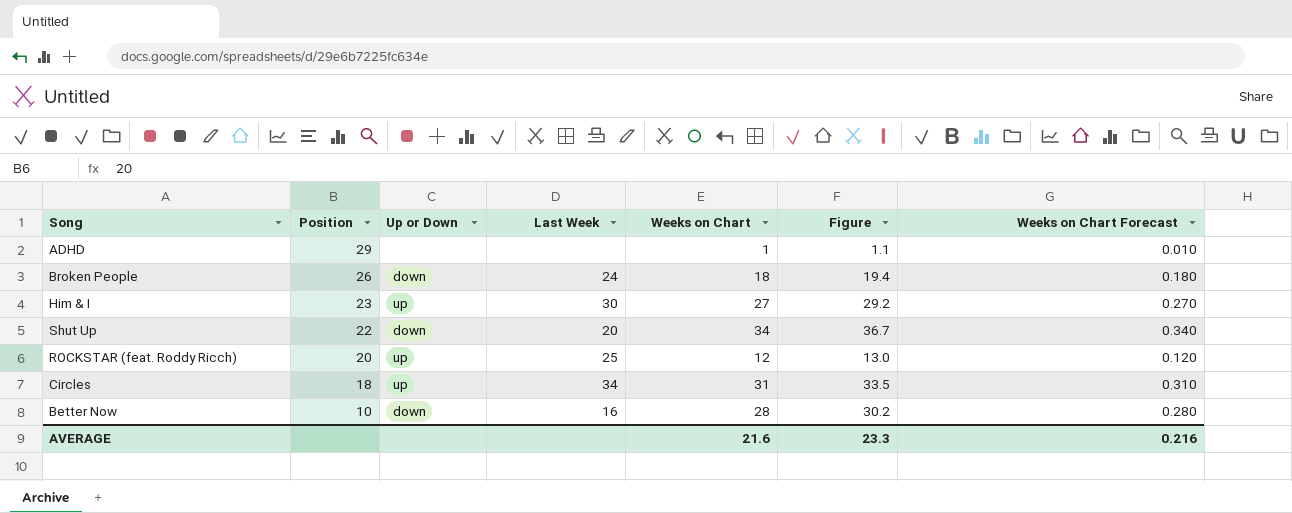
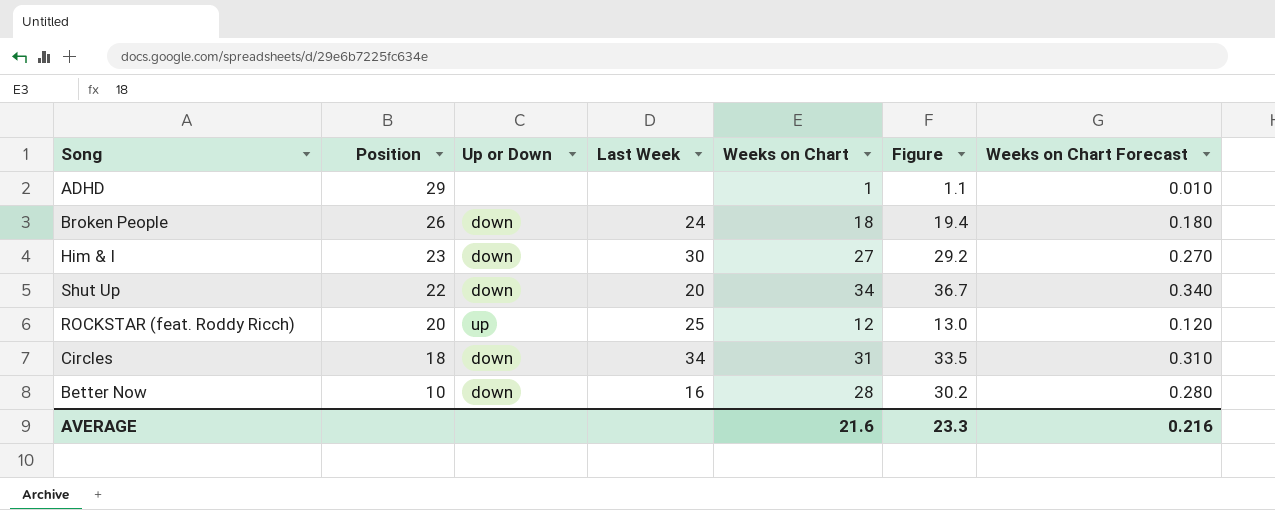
Him & I | Up or Down: up -> down
Circles | Up or Down: up -> down

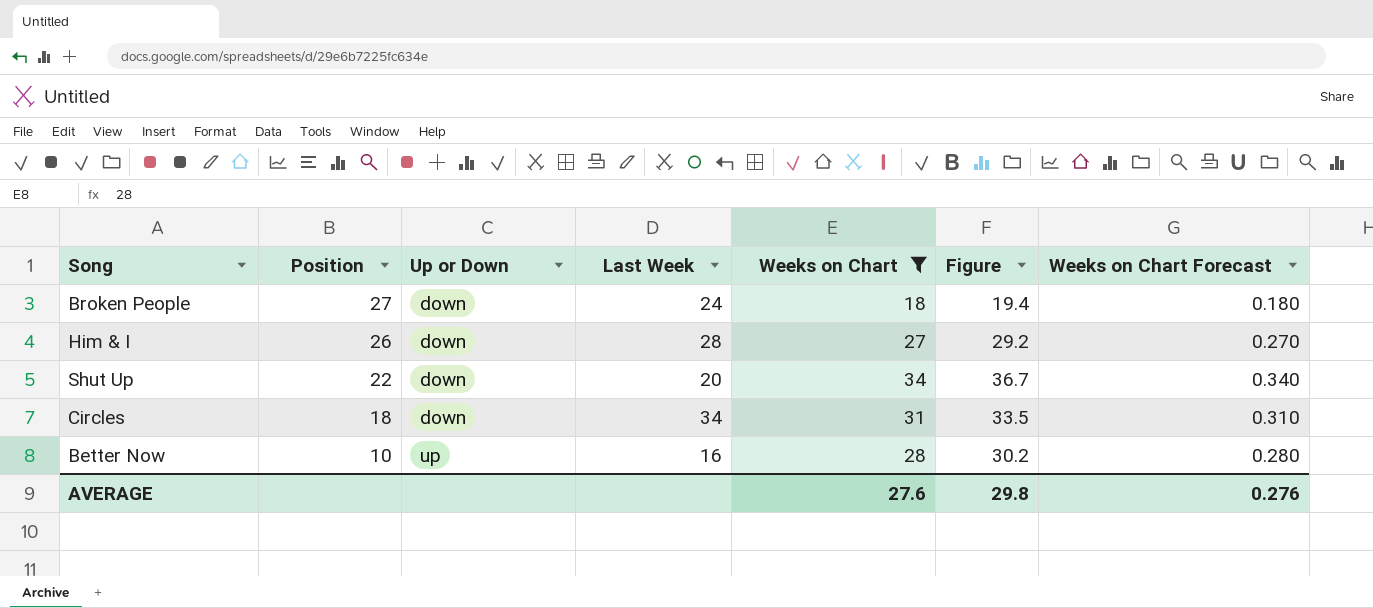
filter: none -> Weeks on Chart >= 18
Broken People | Position: 26 -> 27
Him & I | Position: 23 -> 26
Him & I | Last Week: 30 -> 28
Better Now | Up or Down: down -> up
AVERAGE | Weeks on Chart: 21.6 -> 27.6
AVERAGE | Figure: 23.3 -> 29.8
AVERAGE | Weeks on Chart Forecast: 0.216 -> 0.276

